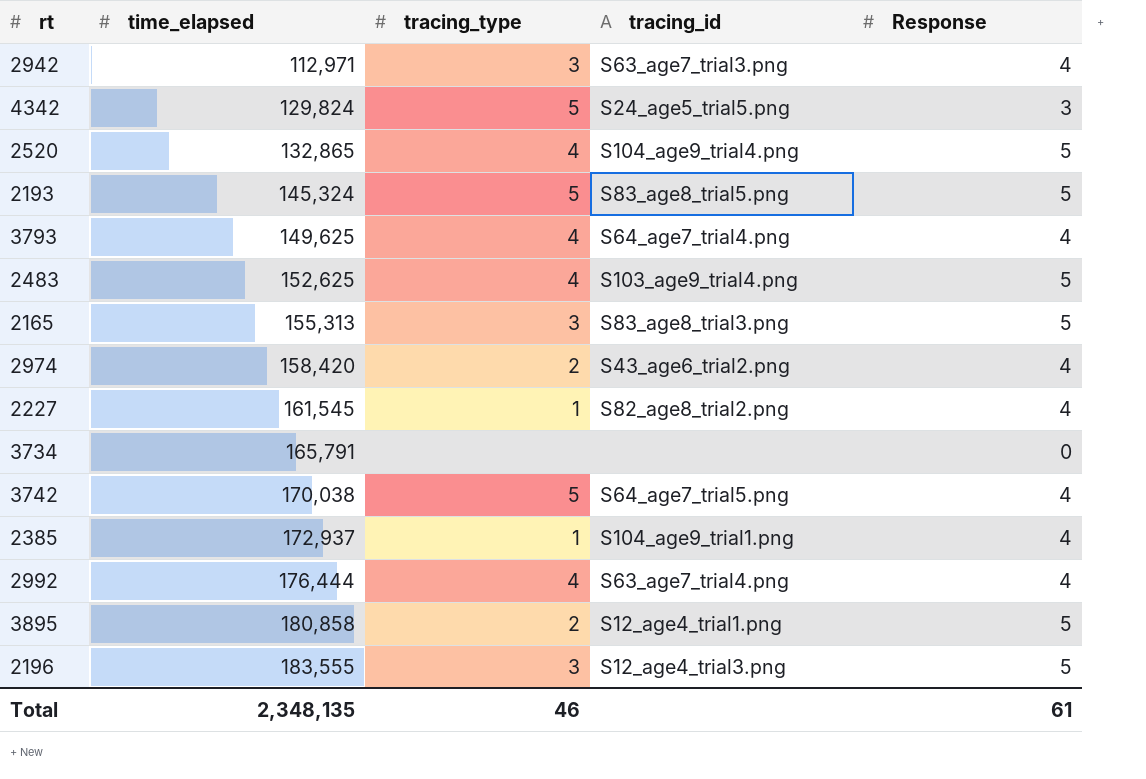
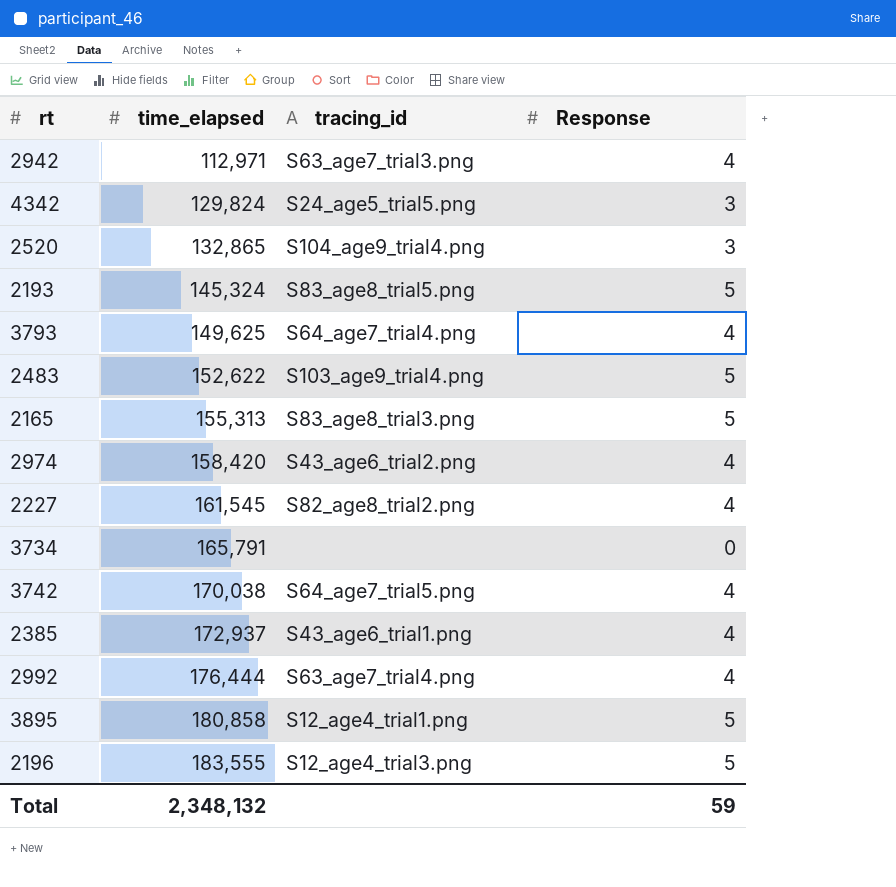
column tracing_type | position: 3 -> none
2520 | Response: 5 -> 3
2483 | time_elapsed: 152,625 -> 152,622
2385 | tracing_id: S104_age9_trial1.png -> S43_age6_trial1.png
Total | time_elapsed: 2,348,135 -> 2,348,132
Total | Response: 61 -> 59

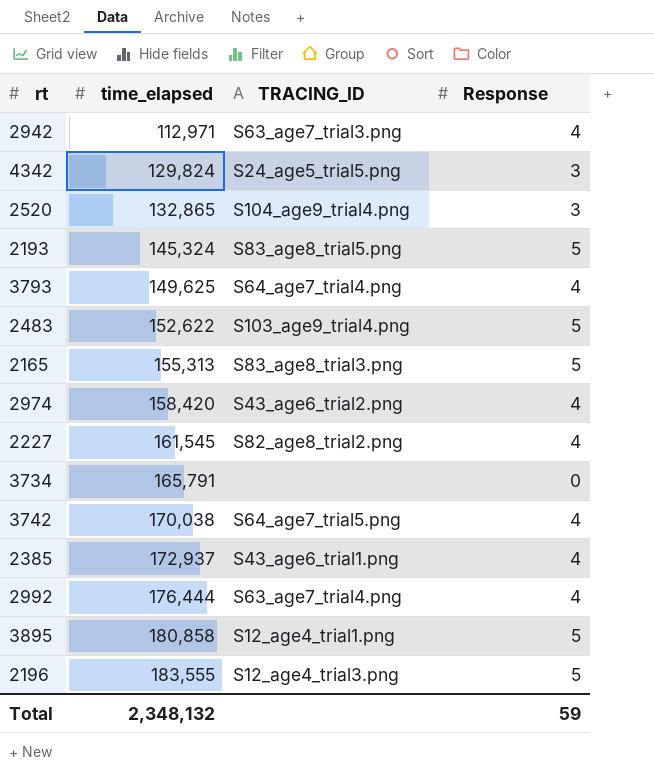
column name: tracing_id -> TRACING_ID

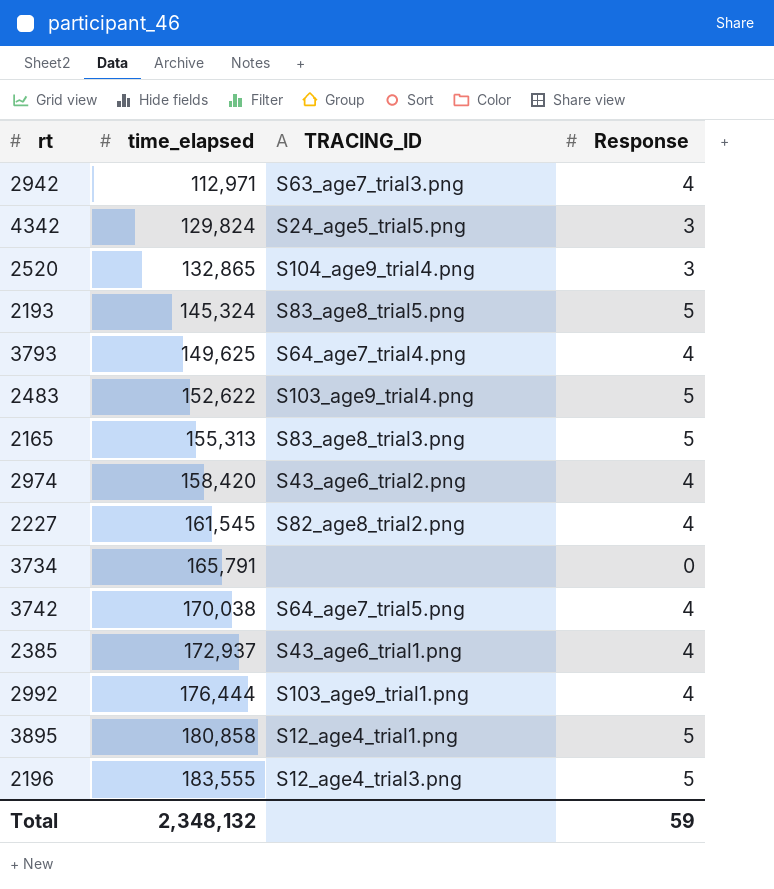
2992 | TRACING_ID: S63_age7_trial4.png -> S103_age9_trial1.png

